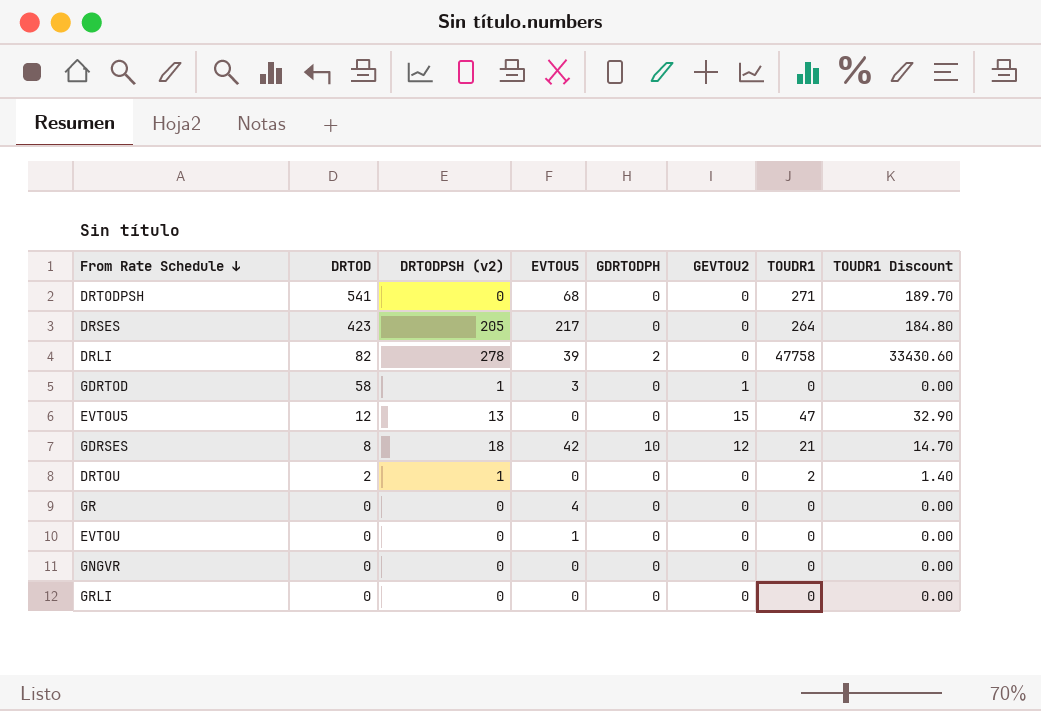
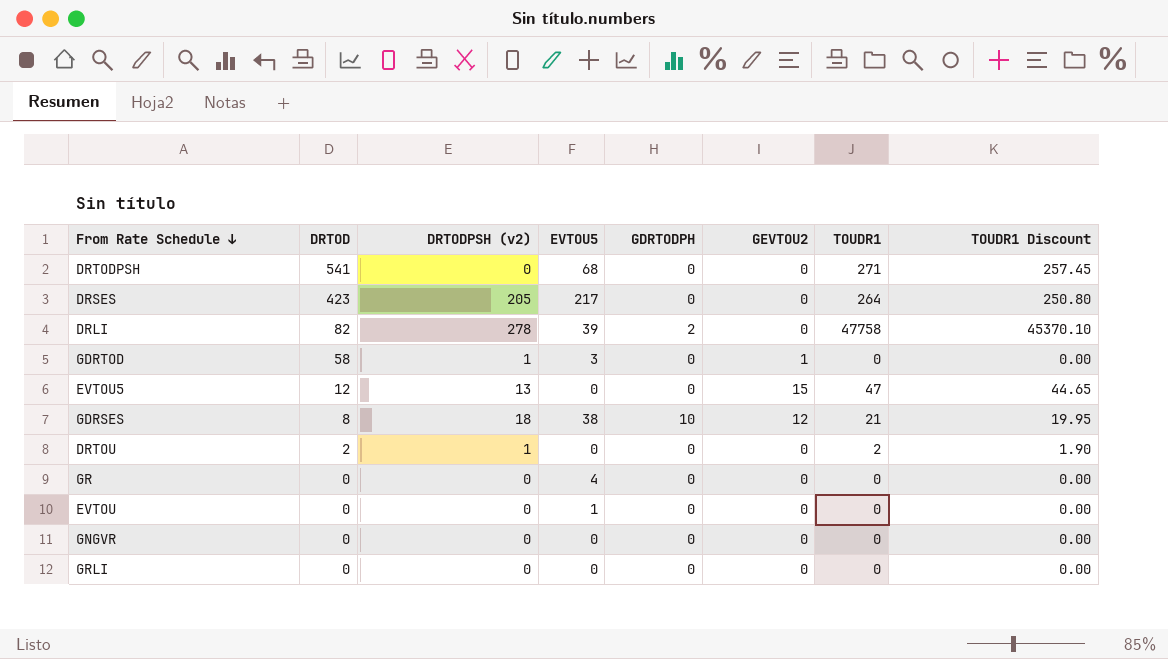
column TOUDR1 Discount | formula: [TOUDR1] * 0.7 -> [TOUDR1] * 0.95
GDRSES | EVTOU5: 42 -> 38

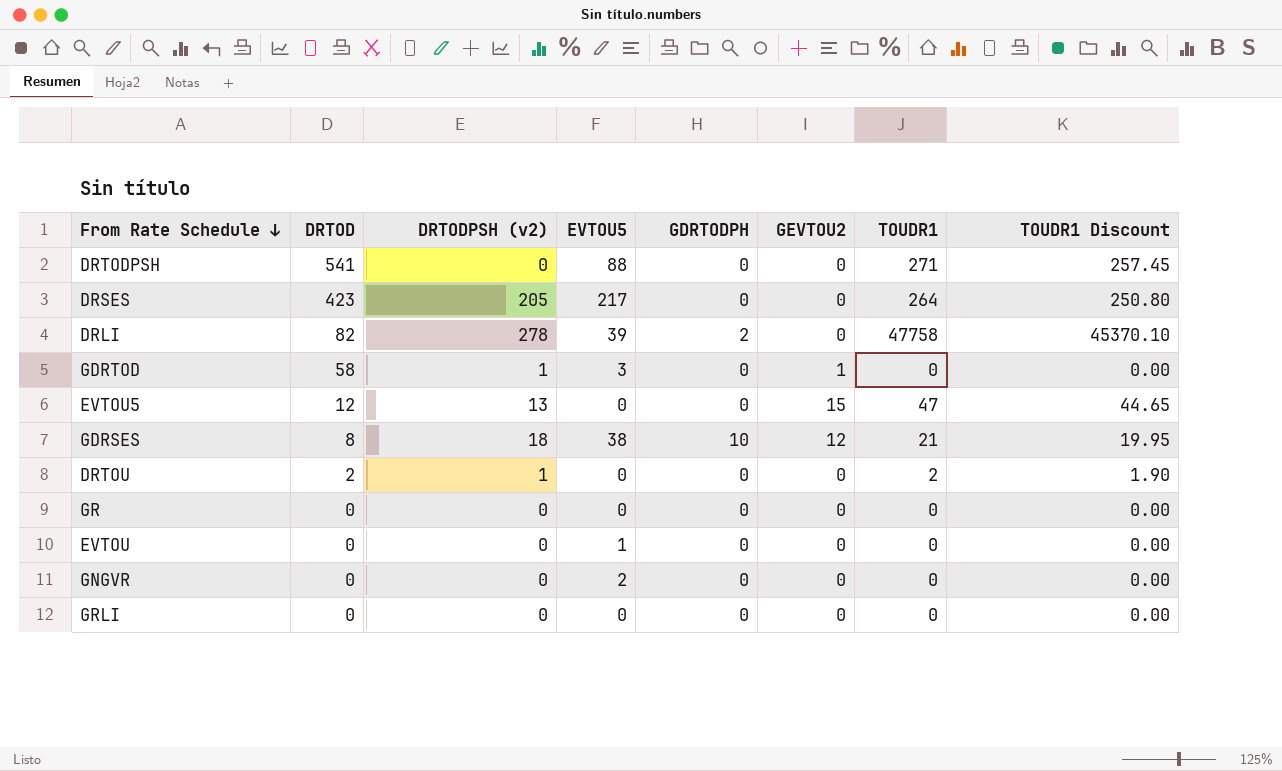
DRTODPSH | EVTOU5: 68 -> 88
GR | EVTOU5: 4 -> 0
GNGVR | EVTOU5: 0 -> 2

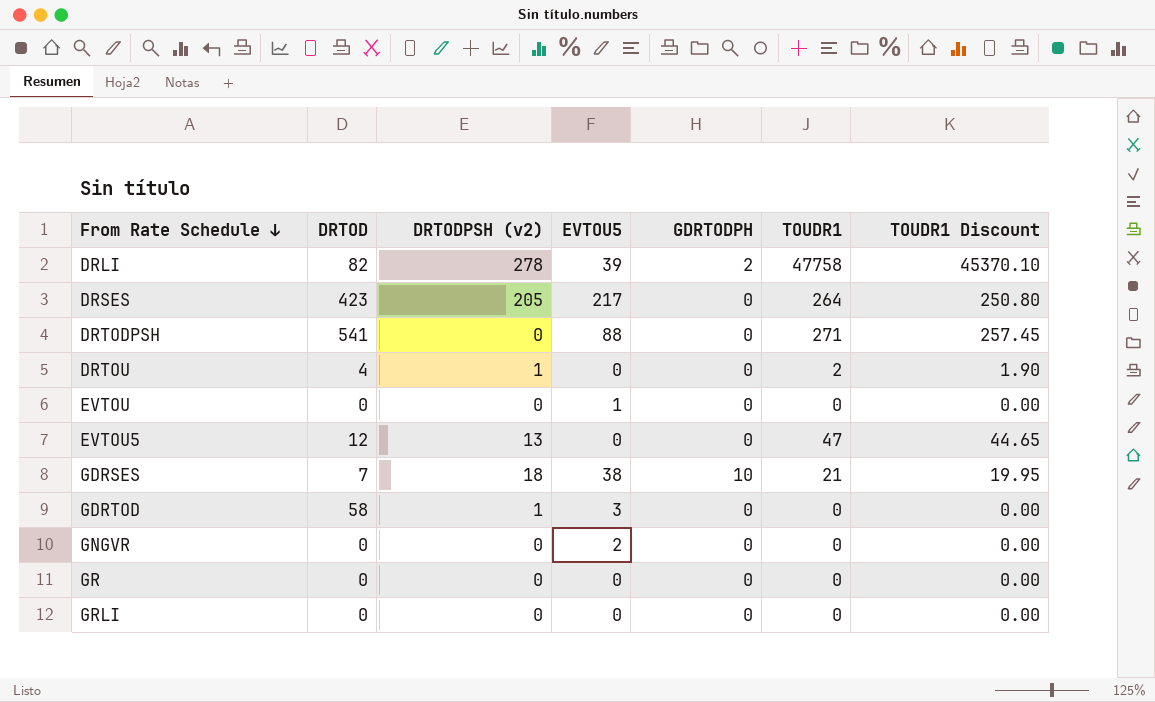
row order: DRTOD descending -> From Rate Schedule ↓ ascending
column GEVTOU2 | position: 6 -> none
DRTOU | DRTOD: 2 -> 4
GDRSES | DRTOD: 8 -> 7

